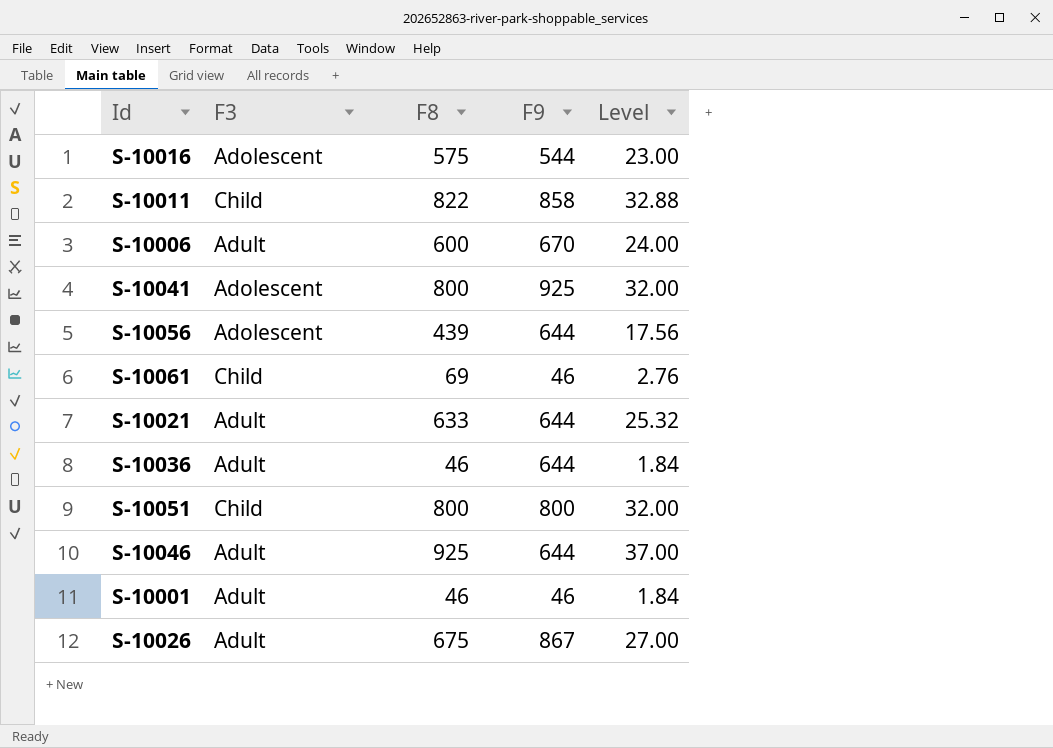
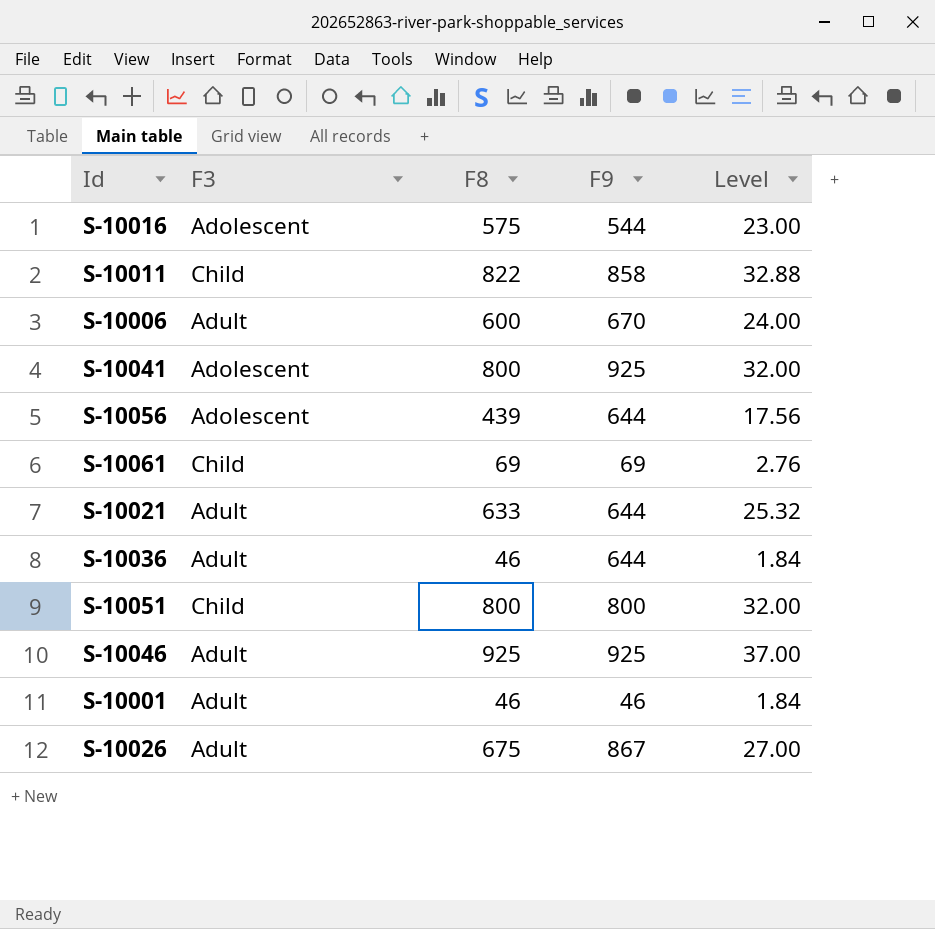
S-10061 | F9: 46 -> 69
S-10046 | F9: 644 -> 925

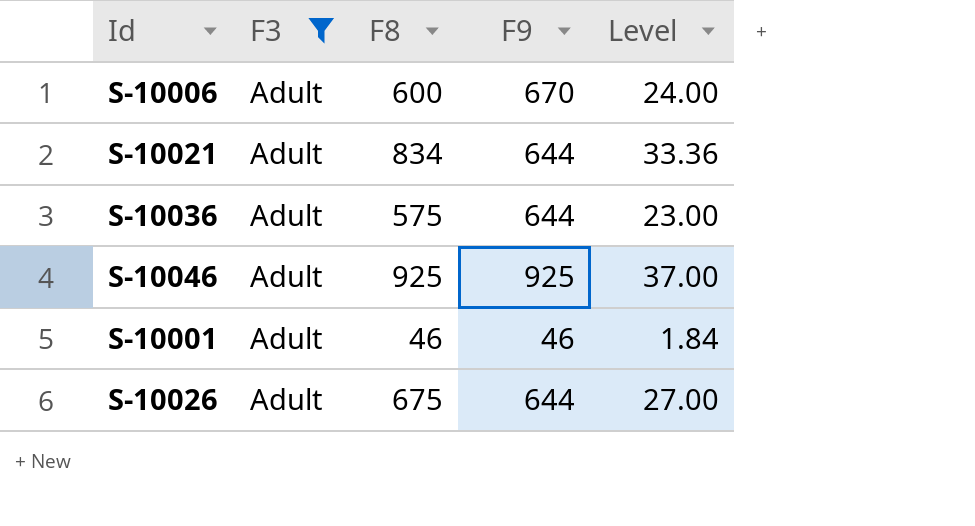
filter: none -> F3 = Adult
S-10021 | F8: 633 -> 834
S-10021 | Level: 25.32 -> 33.36
S-10036 | F8: 46 -> 575
S-10036 | Level: 1.84 -> 23.00
S-10026 | F9: 867 -> 644

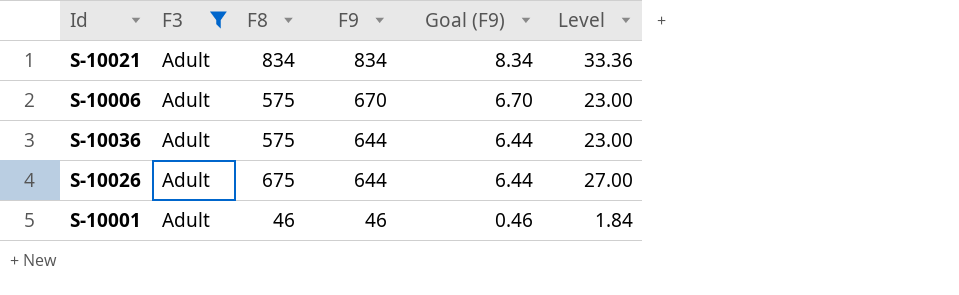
row order: none -> F9 descending
column Goal (F9) | formula: none -> [F9] * 0.01
row S-10046: Adult | 925 | 925 | 37.00 -> none
S-10021 | F9: 644 -> 834
S-10006 | F8: 600 -> 575
S-10006 | Level: 24.00 -> 23.00

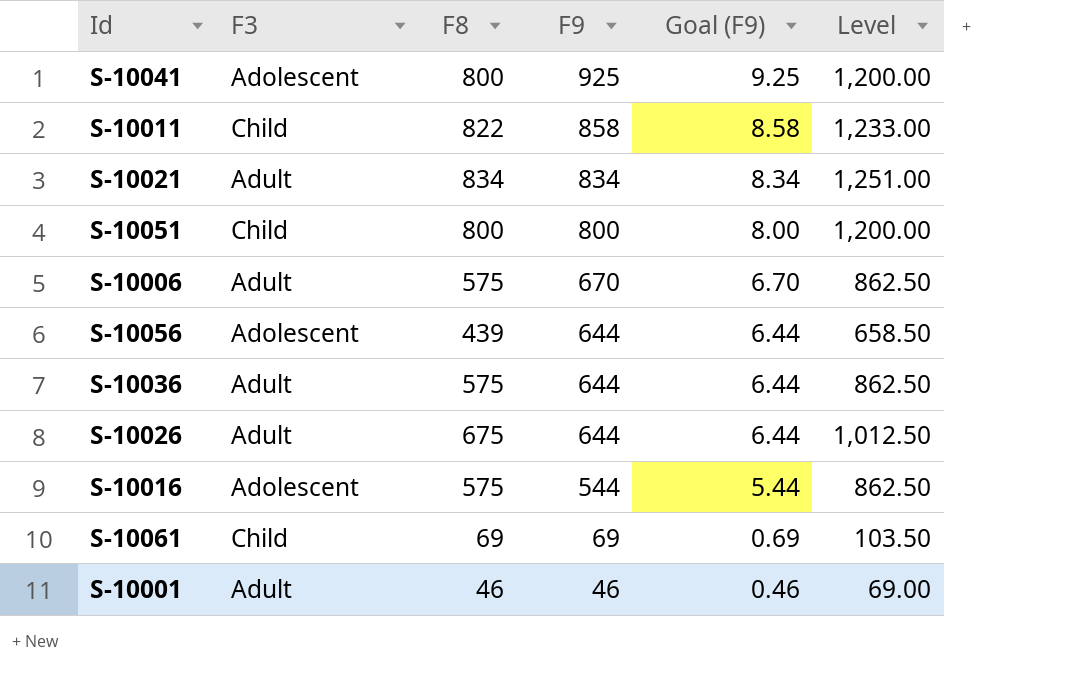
filter: F3 = Adult -> none
column Level | formula: [F8] * 0.04 -> [F8] * 1.5

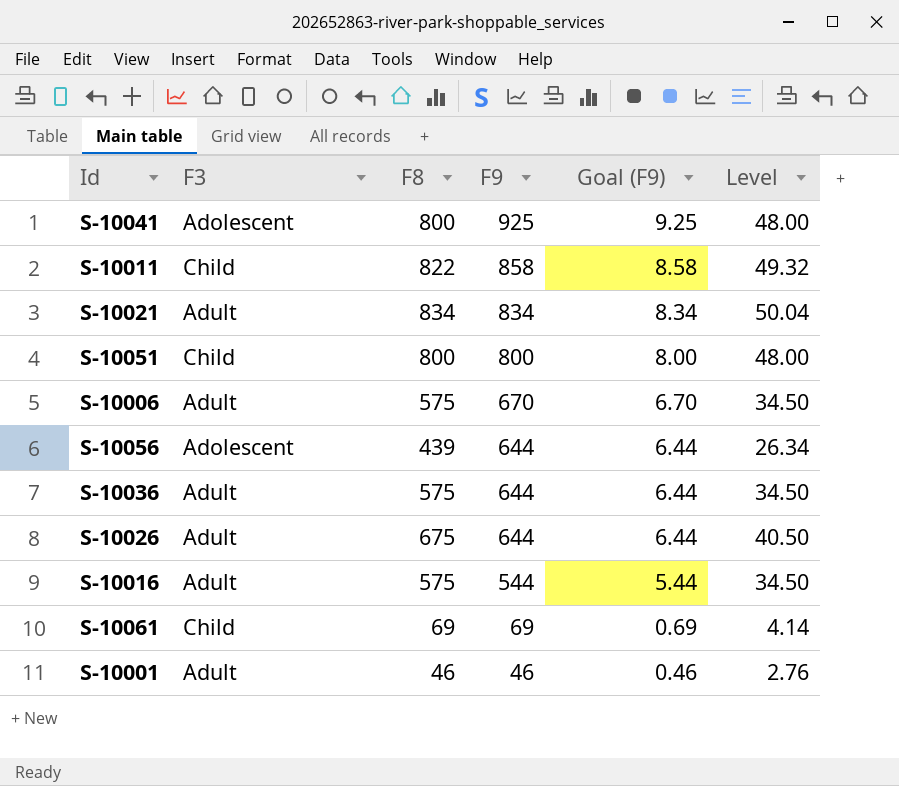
column Level | formula: [F8] * 1.5 -> [F8] * 0.06
S-10016 | F3: Adolescent -> Adult

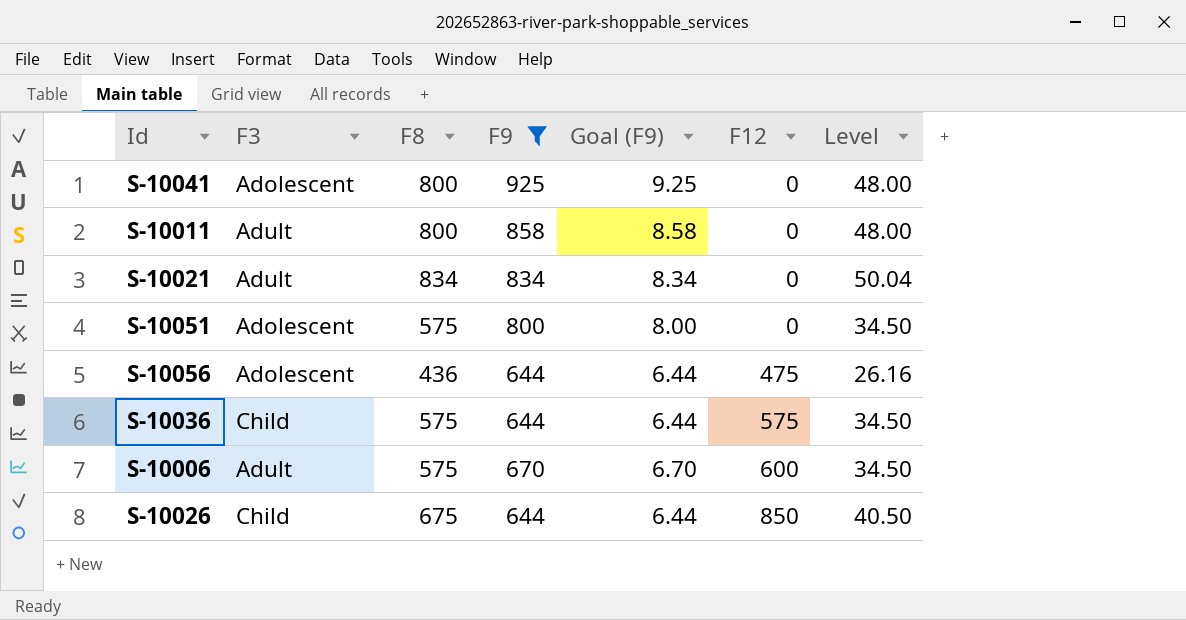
filter: none -> F9 >= 644
row order: F9 descending -> F12 ascending
column F12 | position: none -> 6
S-10011 | F3: Child -> Adult
S-10011 | F8: 822 -> 800
S-10011 | Level: 49.32 -> 48.00
S-10051 | F3: Child -> Adolescent
S-10051 | F8: 800 -> 575
S-10051 | Level: 48.00 -> 34.50
S-10056 | F8: 439 -> 436
S-10056 | Level: 26.34 -> 26.16
S-10036 | F3: Adult -> Child
S-10026 | F3: Adult -> Child

